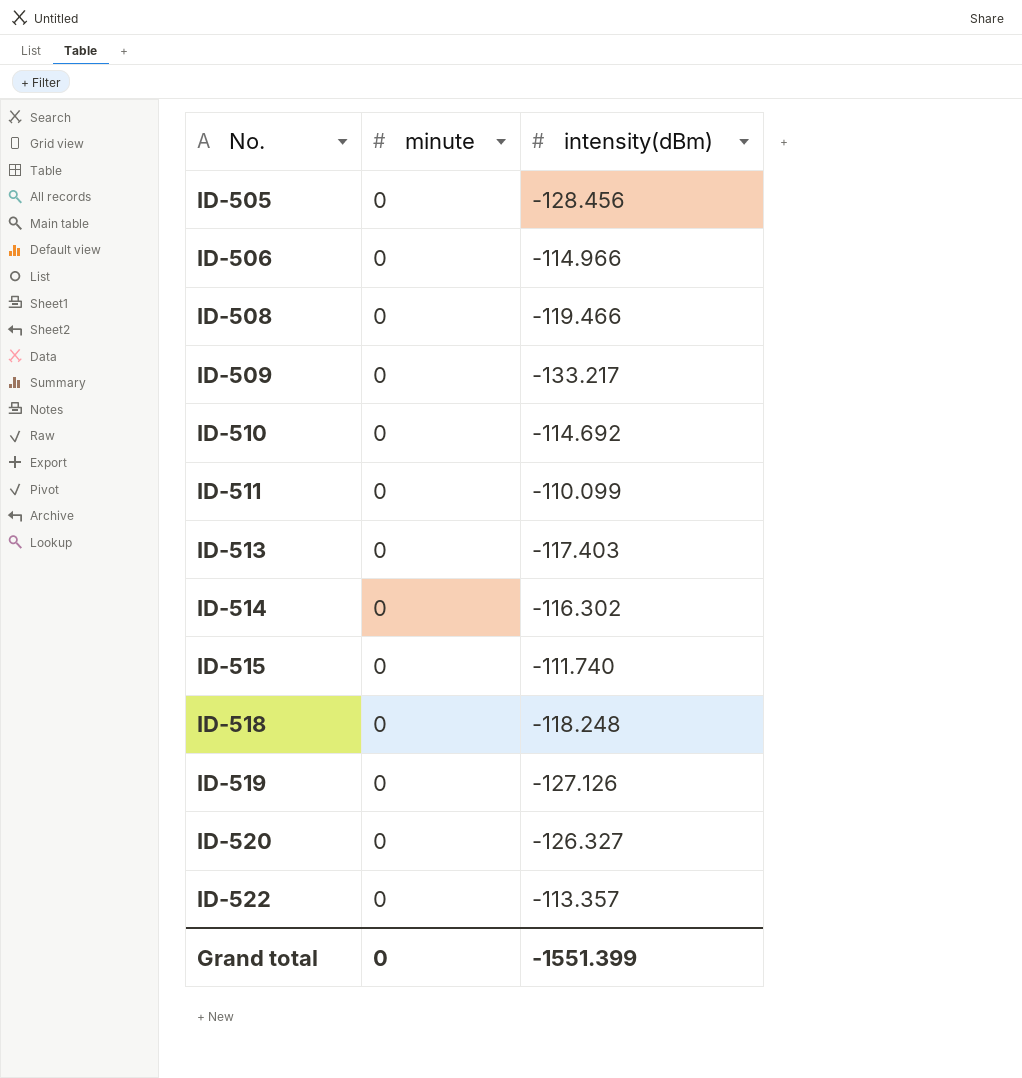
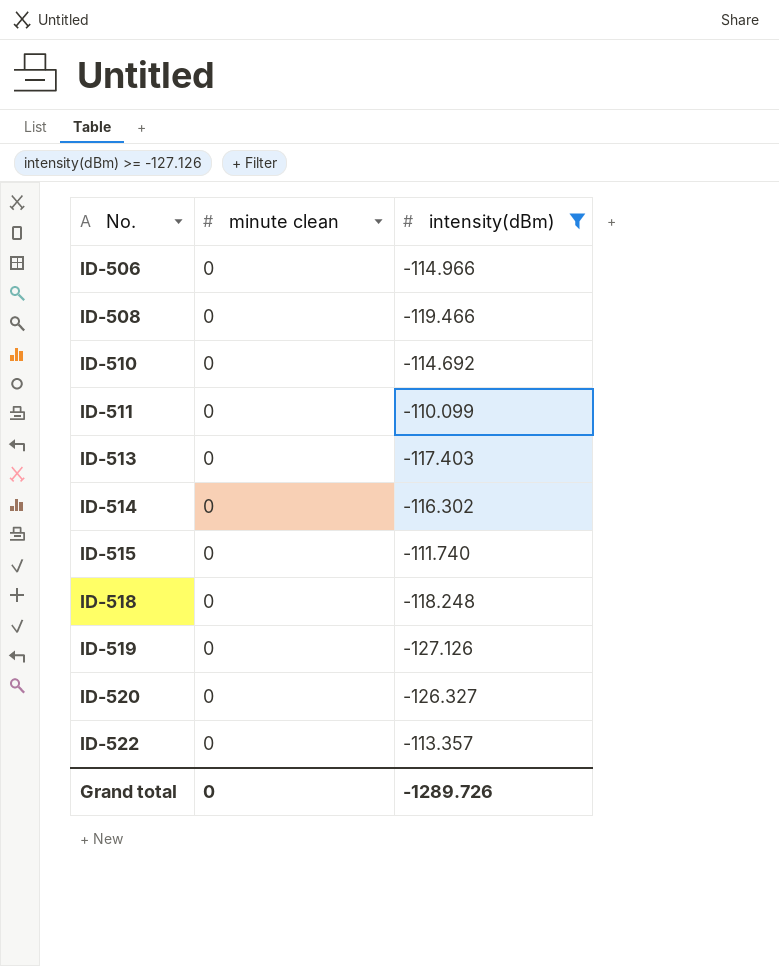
filter: none -> intensity(dBm) >= -127.126
column name: minute -> minute clean
Grand total | intensity(dBm): -1551.399 -> -1289.726

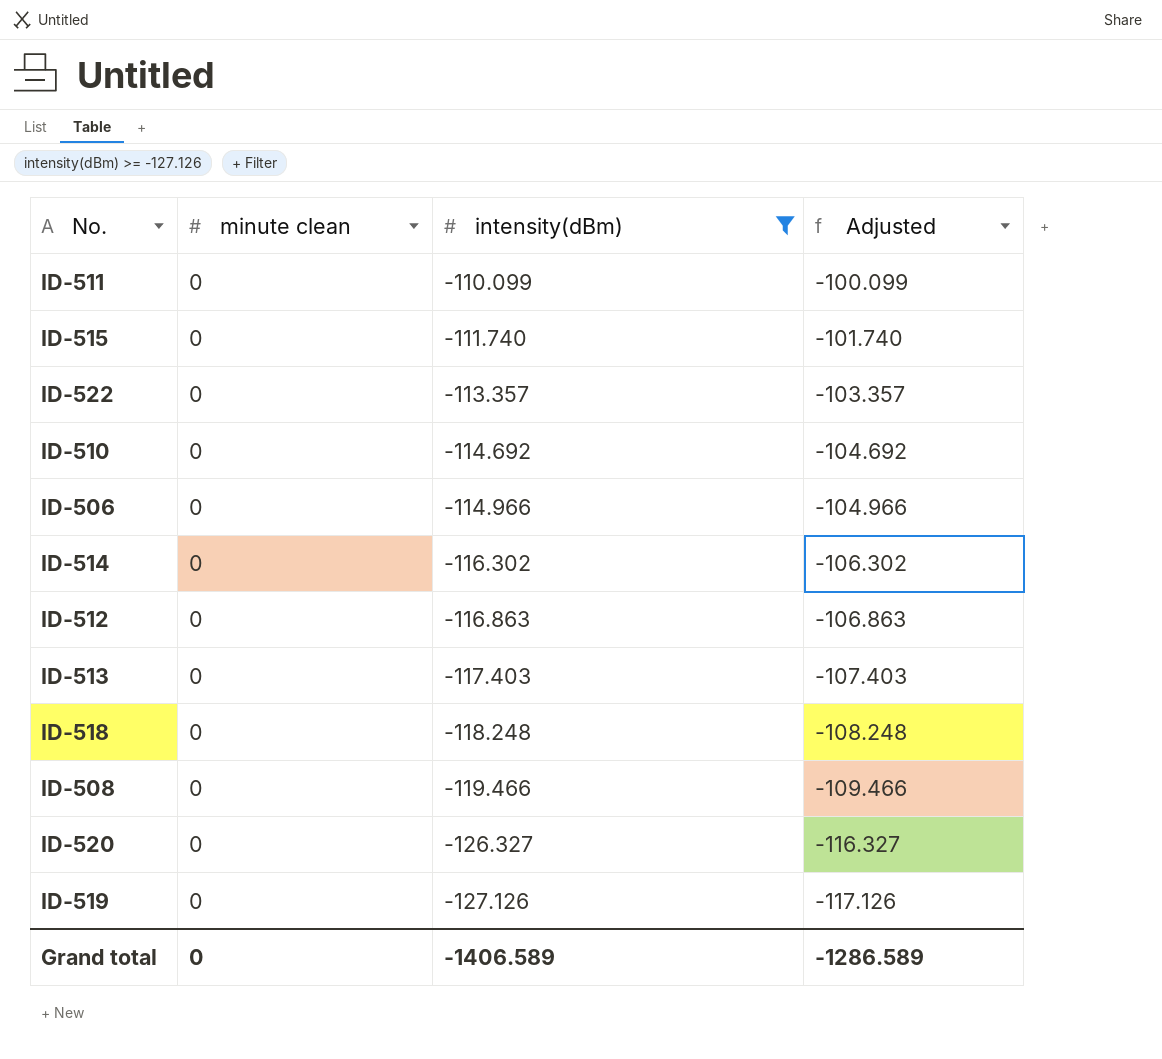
row order: No. ascending -> intensity(dBm) descending
column Adjusted | formula: none -> [intensity(dBm)] + 10
row ID-512: none -> 0 | -116.863 | -106.863
Grand total | intensity(dBm): -1289.726 -> -1406.589

